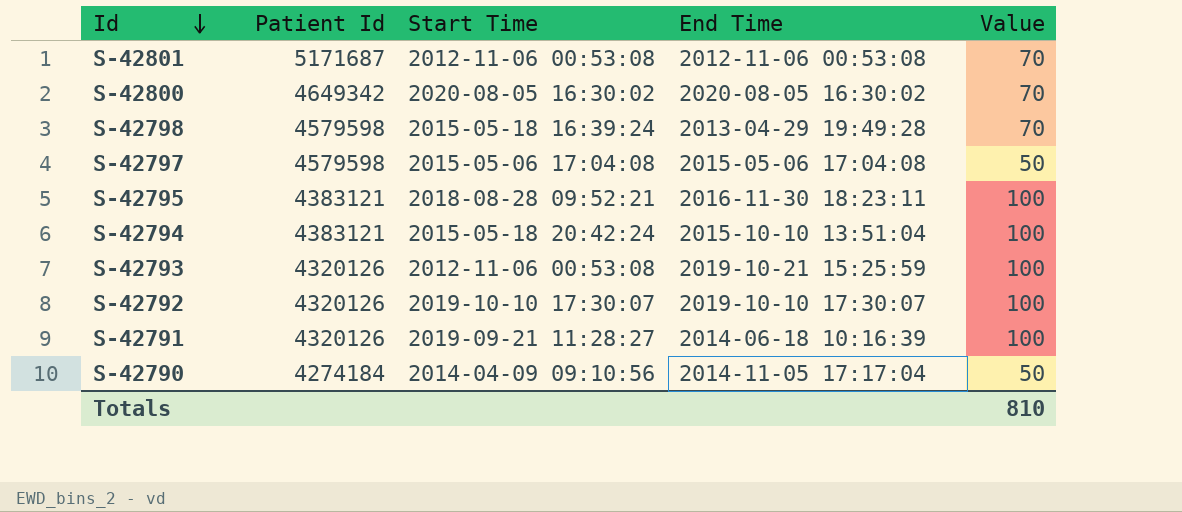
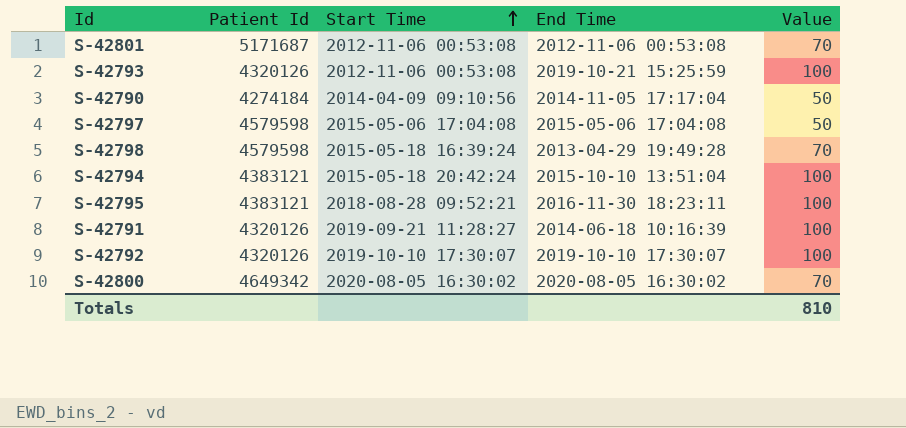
row order: Id descending -> Start Time ascending

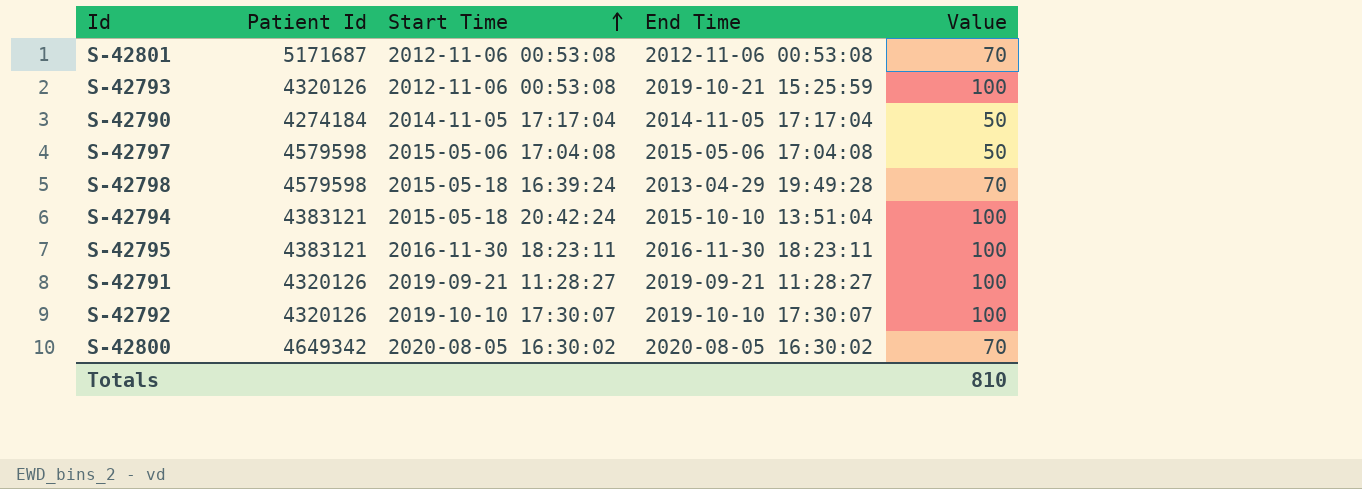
S-42790 | Start Time: 2014-04-09 09:10:56 -> 2014-11-05 17:17:04
S-42795 | Start Time: 2018-08-28 09:52:21 -> 2016-11-30 18:23:11
S-42791 | End Time: 2014-06-18 10:16:39 -> 2019-09-21 11:28:27

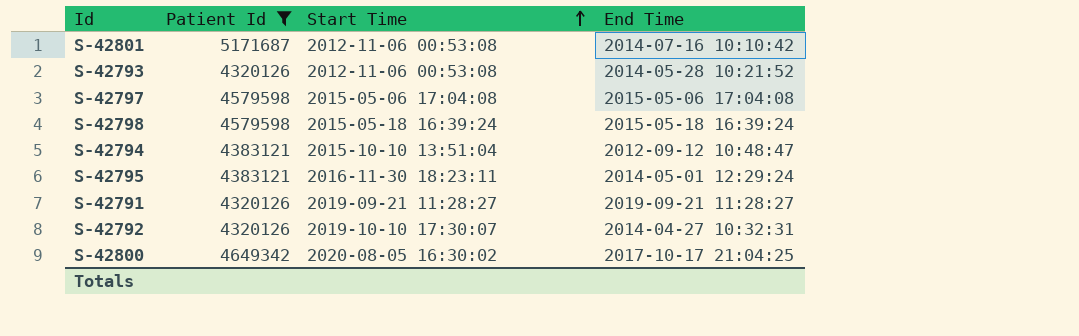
filter: none -> Patient Id != 4274184
column Value | position: 5 -> none
S-42801 | End Time: 2012-11-06 00:53:08 -> 2014-07-16 10:10:42
S-42793 | End Time: 2019-10-21 15:25:59 -> 2014-05-28 10:21:52
S-42798 | End Time: 2013-04-29 19:49:28 -> 2015-05-18 16:39:24
S-42794 | Start Time: 2015-05-18 20:42:24 -> 2015-10-10 13:51:04
S-42794 | End Time: 2015-10-10 13:51:04 -> 2012-09-12 10:48:47
S-42795 | End Time: 2016-11-30 18:23:11 -> 2014-05-01 12:29:24
S-42792 | End Time: 2019-10-10 17:30:07 -> 2014-04-27 10:32:31
S-42800 | End Time: 2020-08-05 16:30:02 -> 2017-10-17 21:04:25

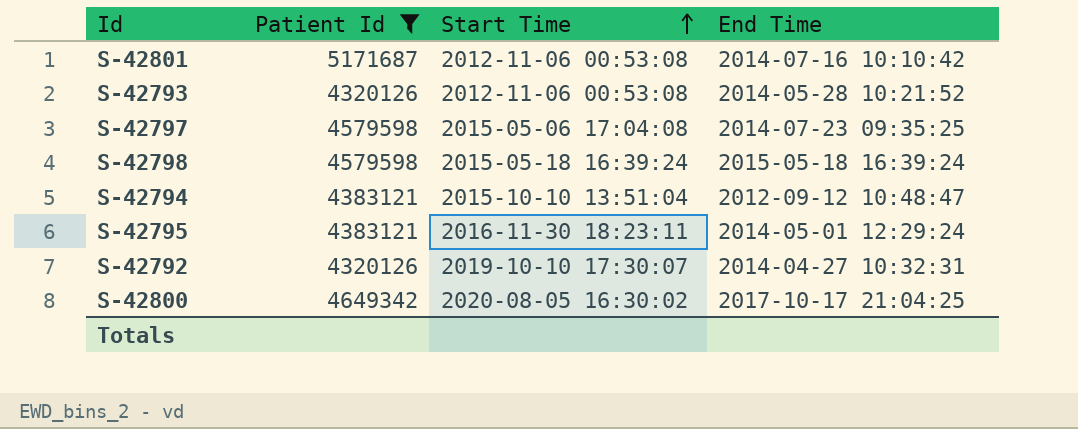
row S-42791: 4320126 | 2019-09-21 11:28:27 | 2019-09-21 11:28:27 -> none
S-42797 | End Time: 2015-05-06 17:04:08 -> 2014-07-23 09:35:25

